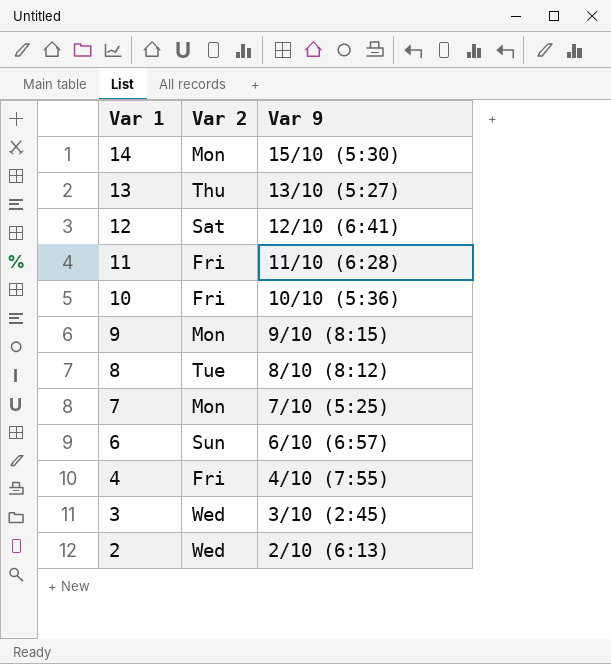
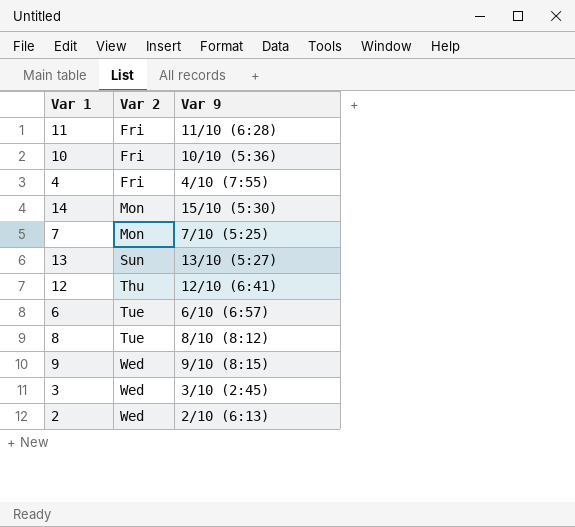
row order: Var 1 descending -> Var 2 ascending
13 | Var 2: Thu -> Sun
12 | Var 2: Sat -> Thu
6 | Var 2: Sun -> Tue
9 | Var 2: Mon -> Wed

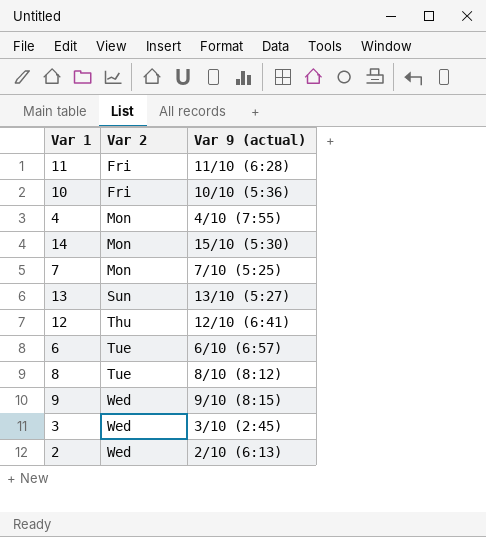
column name: Var 9 -> Var 9 (actual)
4 | Var 2: Fri -> Mon

